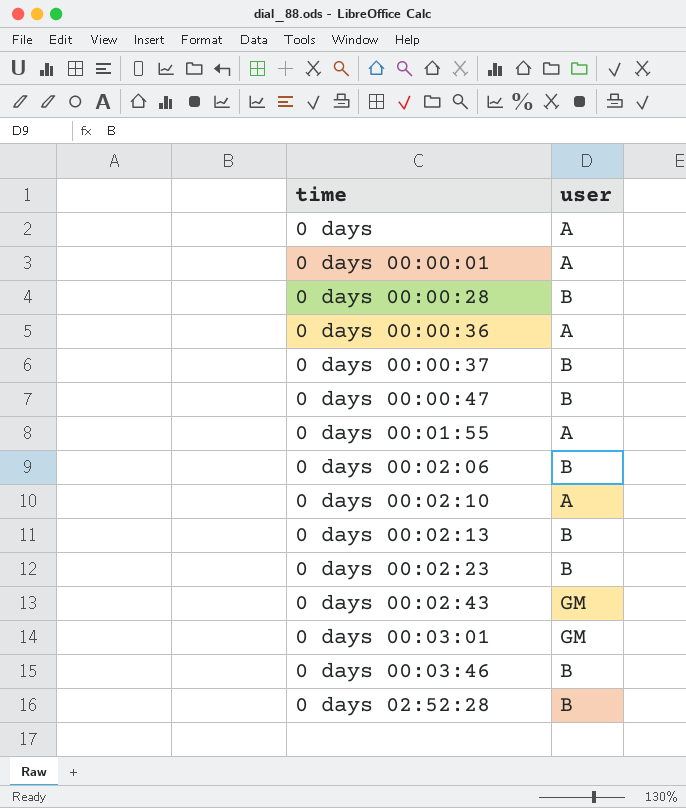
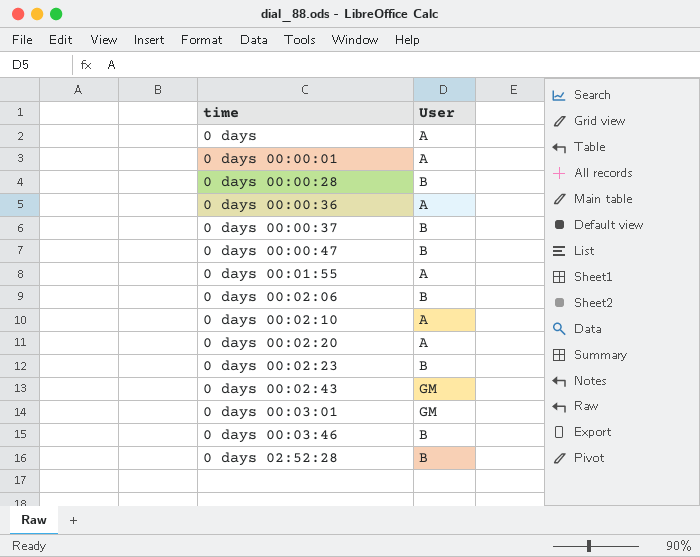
column name: user -> User
row 0 days 00:02:13: B -> none
row 0 days 00:02:20: none -> A

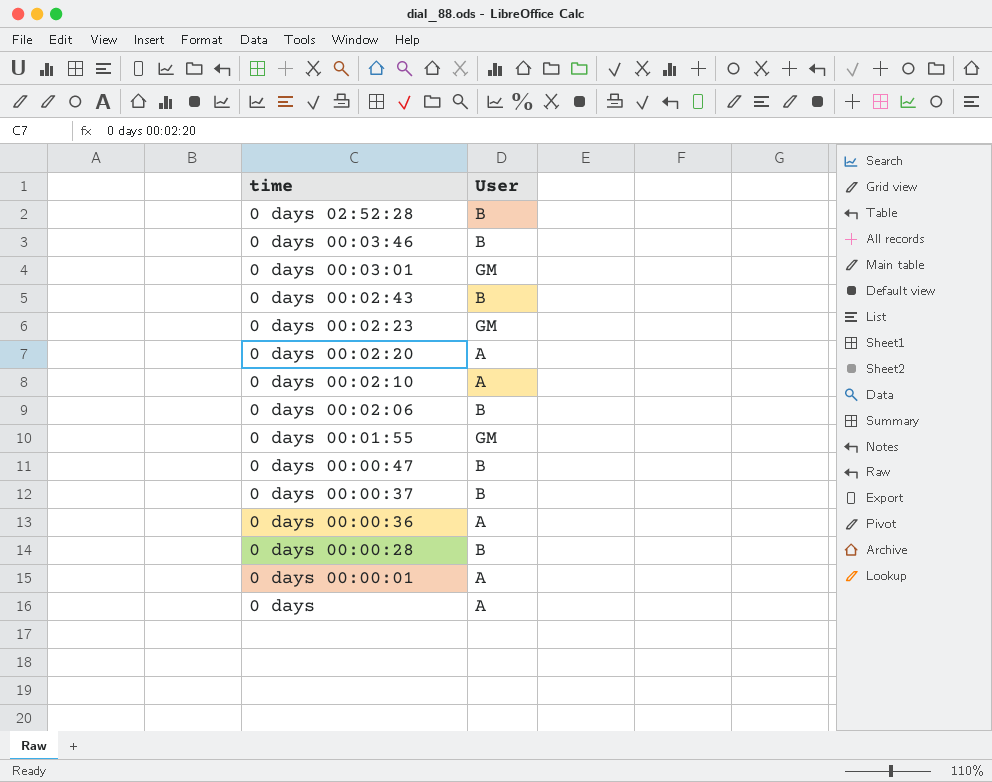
row order: time ascending -> time descending
0 days 00:02:43 | User: GM -> B
0 days 00:02:23 | User: B -> GM
0 days 00:01:55 | User: A -> GM

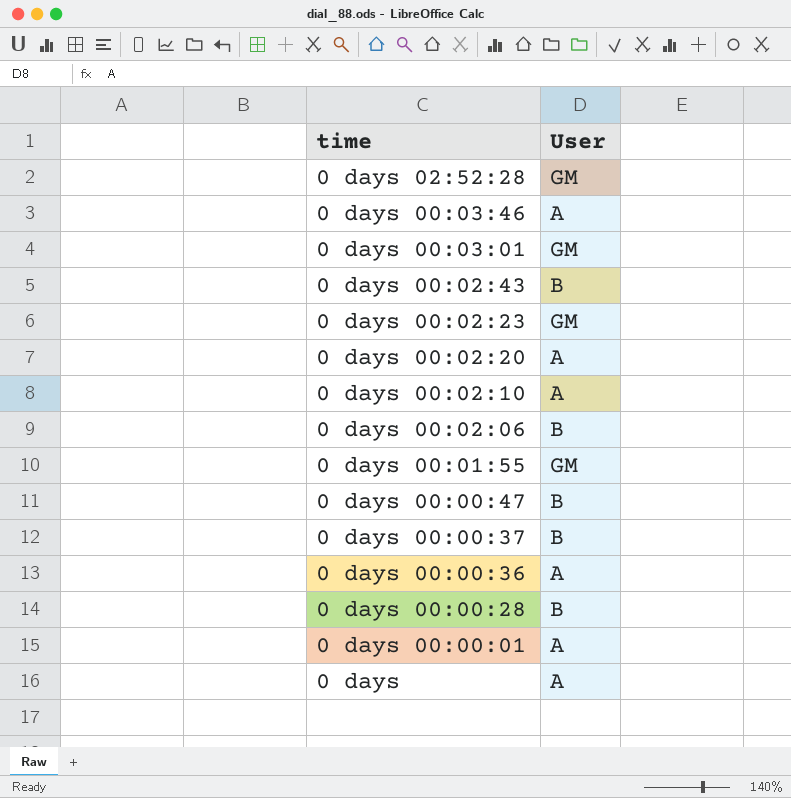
0 days 02:52:28 | User: B -> GM
0 days 00:03:46 | User: B -> A

